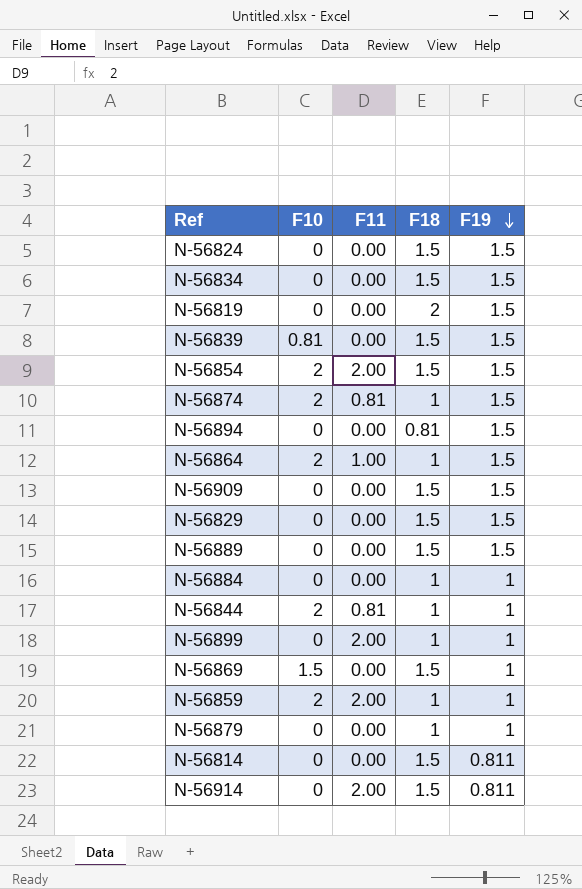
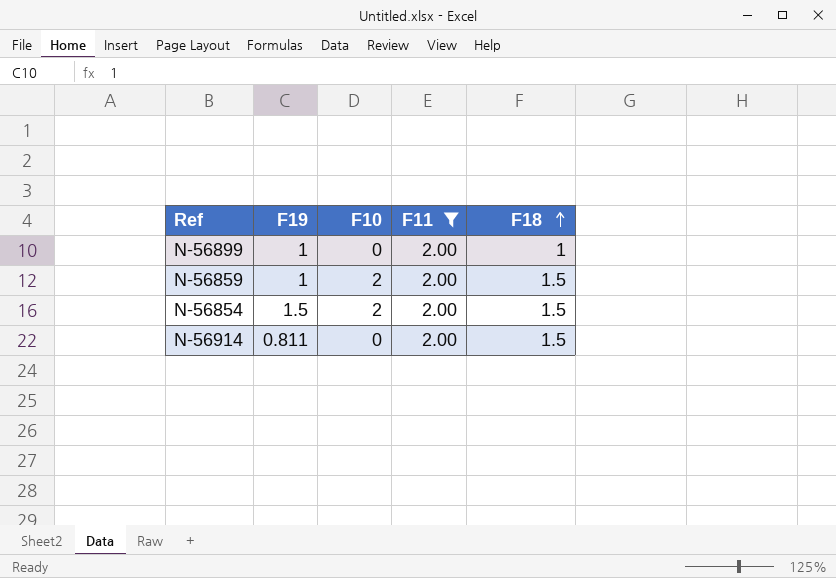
filter: none -> F11 = 2.00
row order: F19 descending -> F18 ascending
column F19 | position: 5 -> 2
N-56859 | F18: 1 -> 1.5

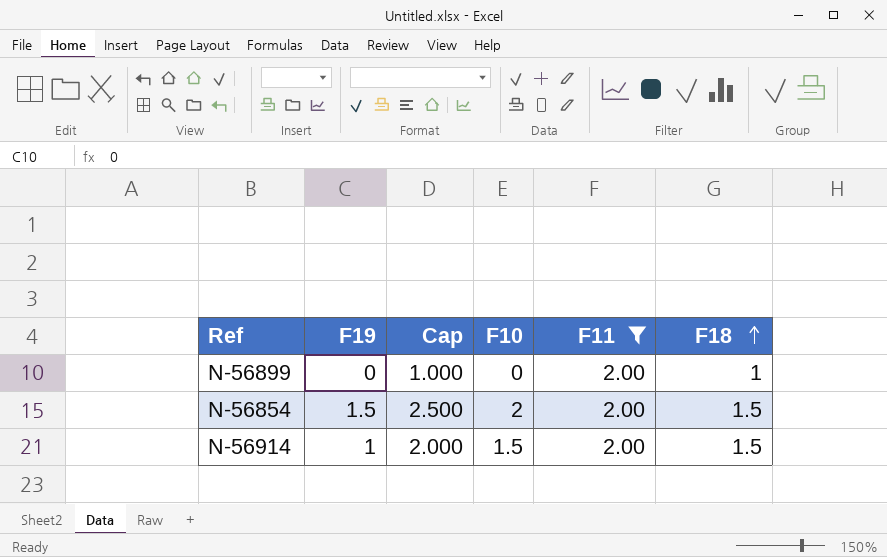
column Cap | formula: none -> [F19] + 1
row N-56859: 1 | 2 | 2.00 | 1.5 -> none
N-56899 | F19: 1 -> 0
N-56914 | F19: 0.811 -> 1
N-56914 | F10: 0 -> 1.5

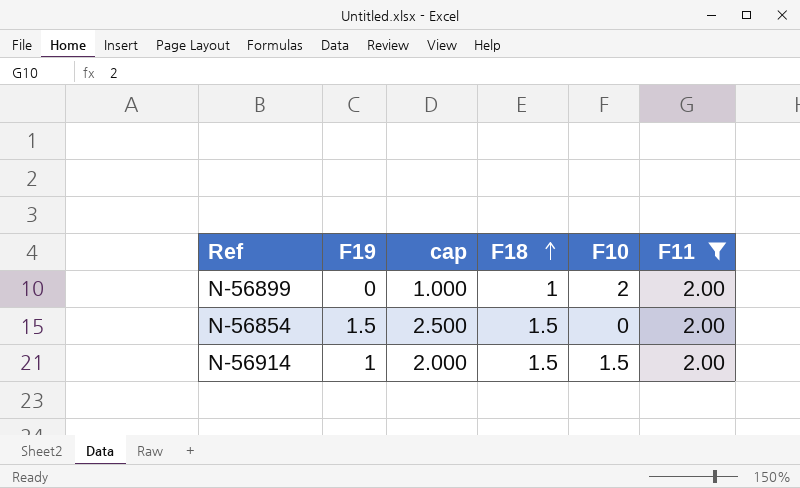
column name: Cap -> cap
column F18 | position: 6 -> 4
N-56899 | F10: 0 -> 2
N-56854 | F10: 2 -> 0

